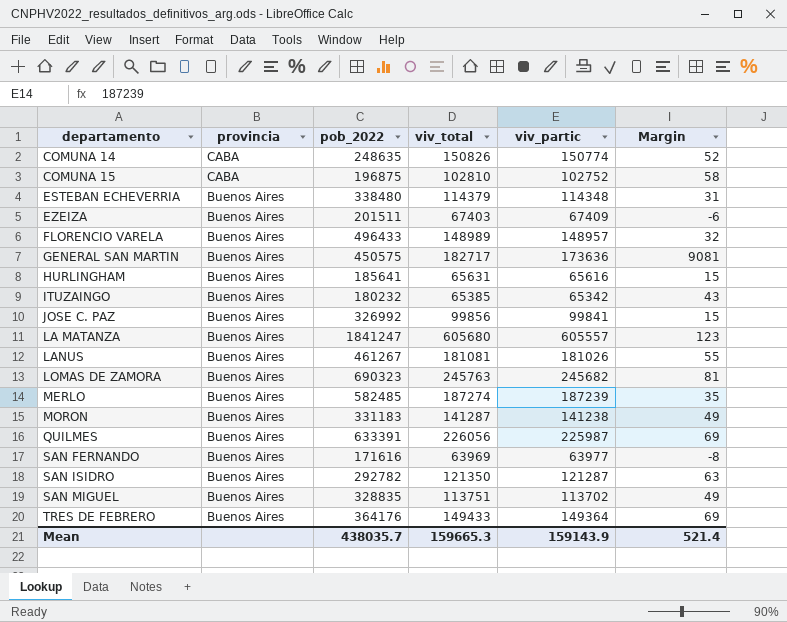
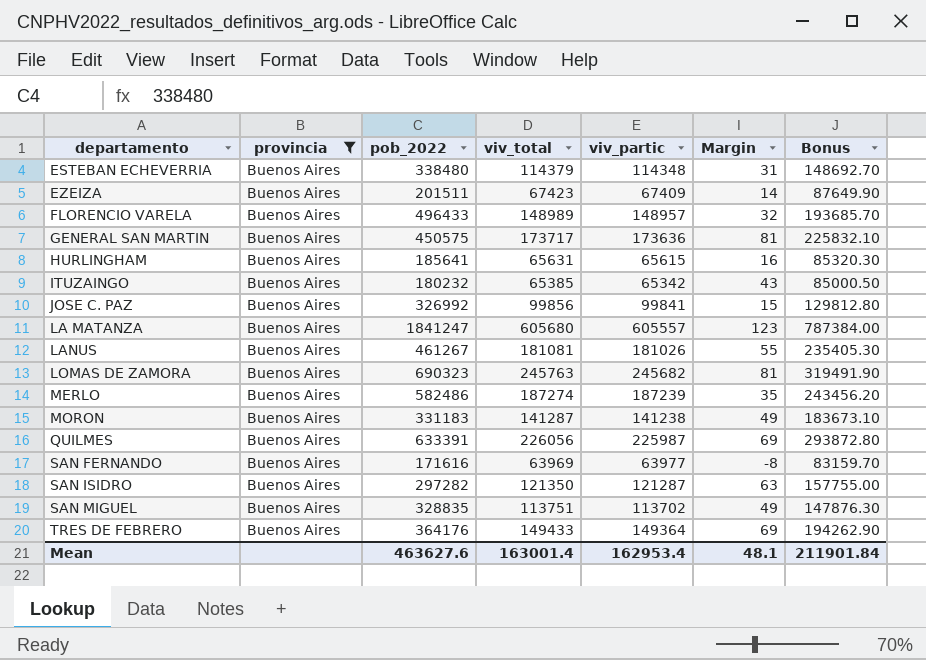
filter: none -> provincia = Buenos Aires
column Bonus | formula: none -> [viv_total] * 1.3
EZEIZA | viv_total: 67403 -> 67423
EZEIZA | Margin: -6 -> 14
GENERAL SAN MARTIN | viv_total: 182717 -> 173717
GENERAL SAN MARTIN | Margin: 9081 -> 81
HURLINGHAM | viv_partic: 65616 -> 65615
HURLINGHAM | Margin: 15 -> 16
MERLO | pob_2022: 582485 -> 582486
SAN ISIDRO | pob_2022: 292782 -> 297282
Mean | pob_2022: 438035.7 -> 463627.6
Mean | viv_total: 159665.3 -> 163001.4
Mean | viv_partic: 159143.9 -> 162953.4
Mean | Margin: 521.4 -> 48.1

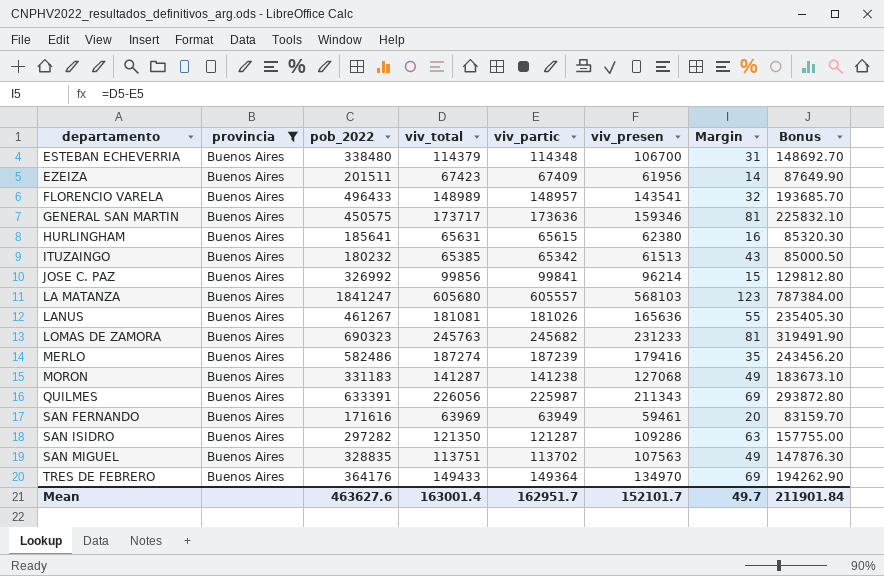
column viv_presen | position: none -> 6
SAN FERNANDO | viv_partic: 63977 -> 63949
SAN FERNANDO | Margin: -8 -> 20
Mean | viv_partic: 162953.4 -> 162951.7
Mean | Margin: 48.1 -> 49.7

